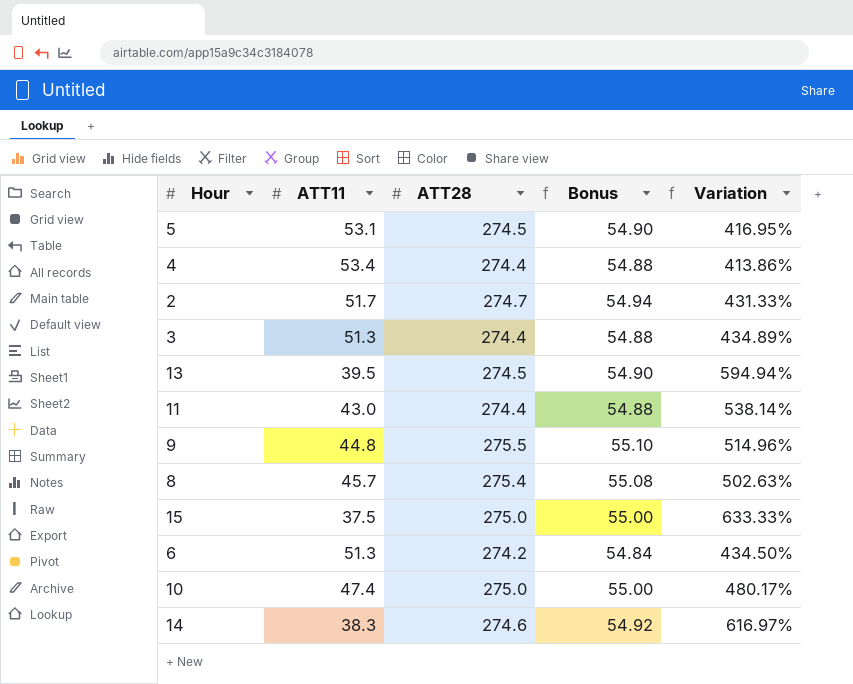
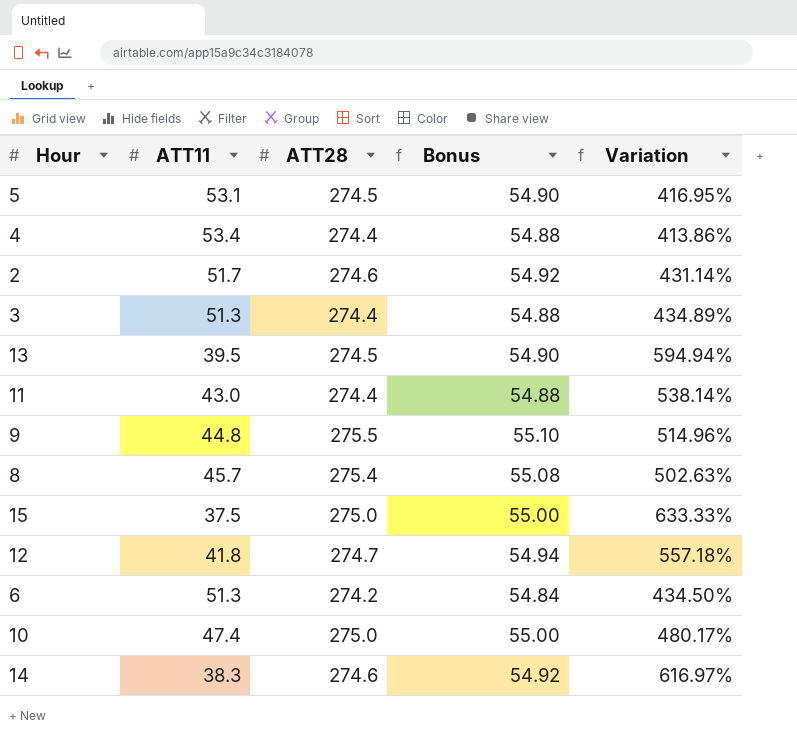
2 | ATT28: 274.7 -> 274.6
2 | Bonus: 54.94 -> 54.92
2 | Variation: 431.33% -> 431.14%
row 12: none -> 41.8 | 274.7 | 54.94 | 557.18%

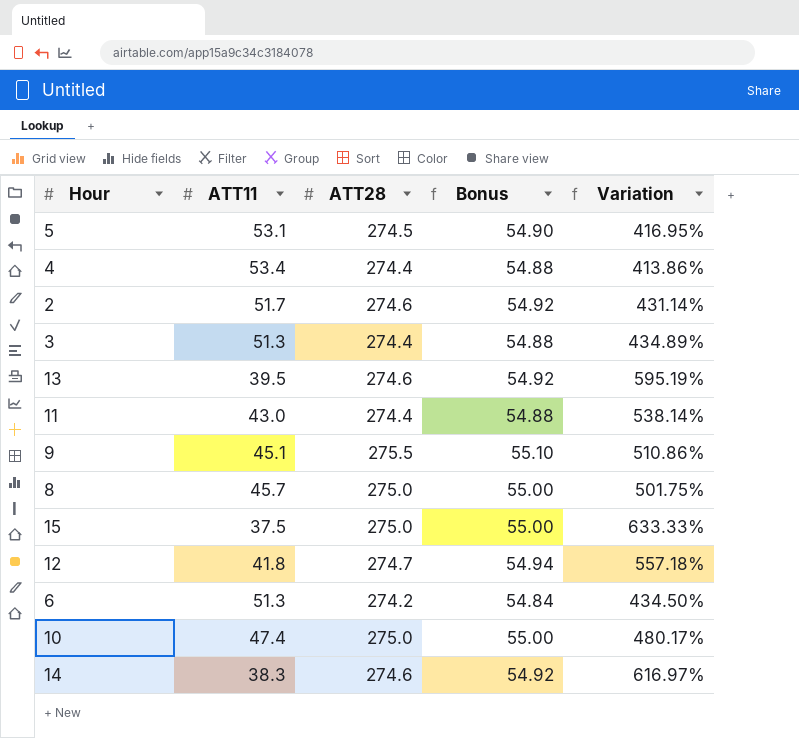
13 | ATT28: 274.5 -> 274.6
13 | Bonus: 54.90 -> 54.92
13 | Variation: 594.94% -> 595.19%
9 | ATT11: 44.8 -> 45.1
9 | Variation: 514.96% -> 510.86%
8 | ATT28: 275.4 -> 275.0
8 | Bonus: 55.08 -> 55.00
8 | Variation: 502.63% -> 501.75%

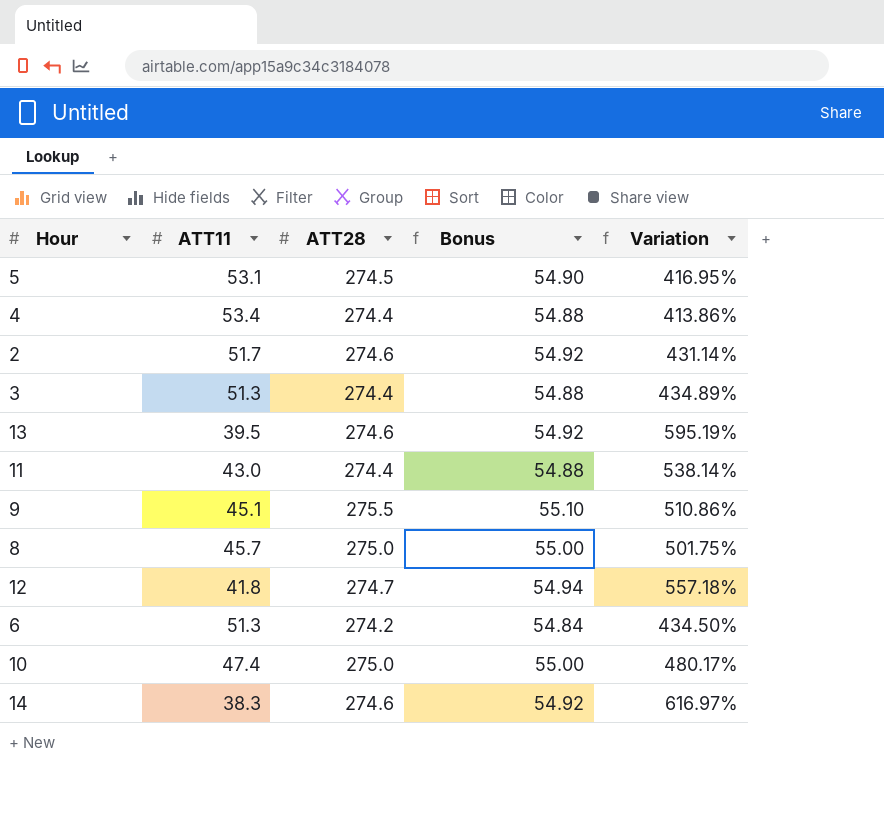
row 15: 37.5 | 275.0 | 55.00 | 633.33% -> none

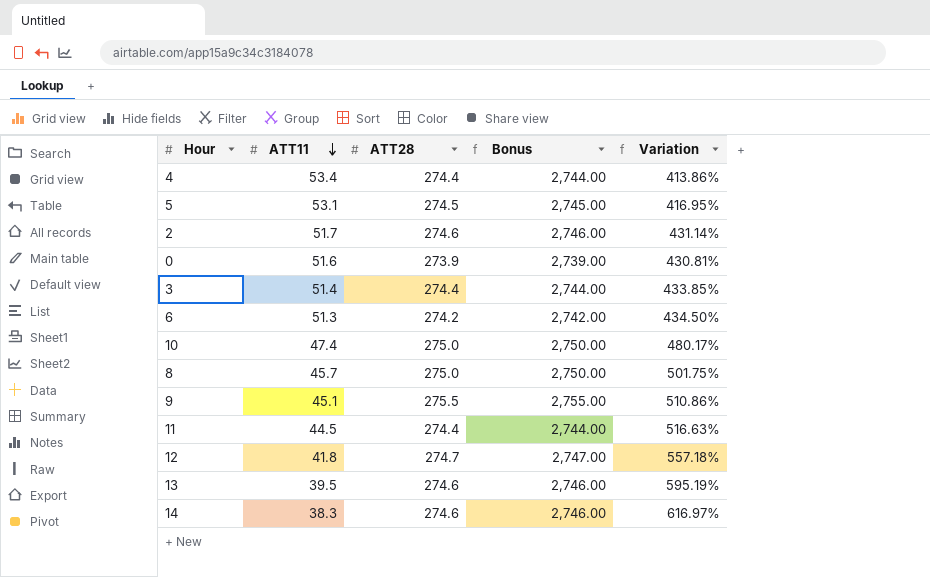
row order: none -> ATT11 descending
column Bonus | formula: [ATT28] * 0.2 -> [ATT28] * 10
row 0: none -> 51.6 | 273.9 | 2,739.00 | 430.81%
3 | ATT11: 51.3 -> 51.4
3 | Variation: 434.89% -> 433.85%
11 | ATT11: 43.0 -> 44.5
11 | Variation: 538.14% -> 516.63%

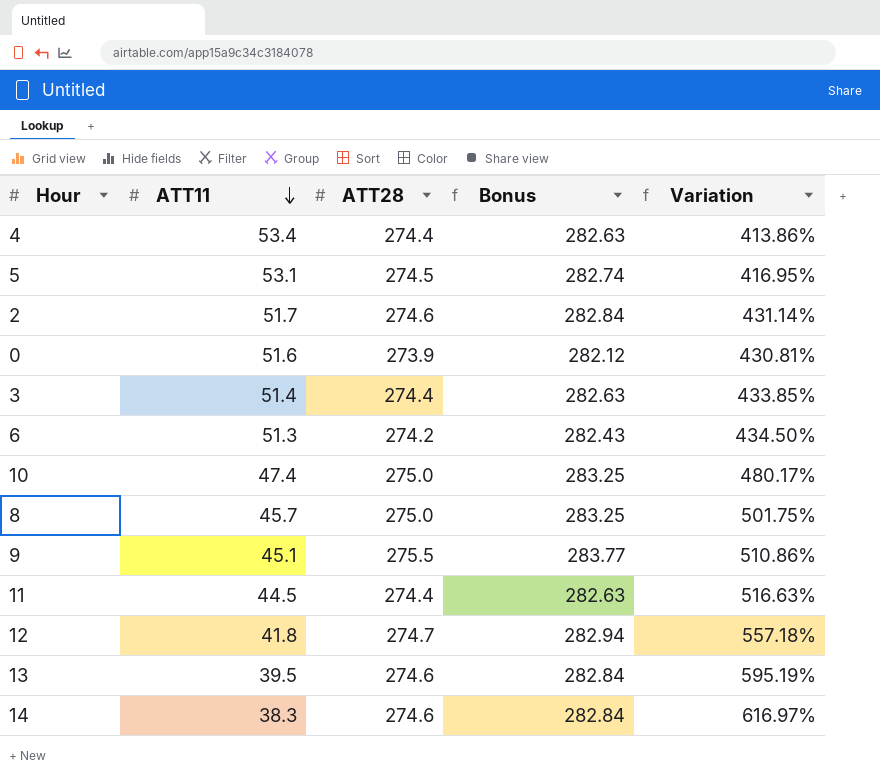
column Bonus | formula: [ATT28] * 10 -> [ATT28] * 1.03

